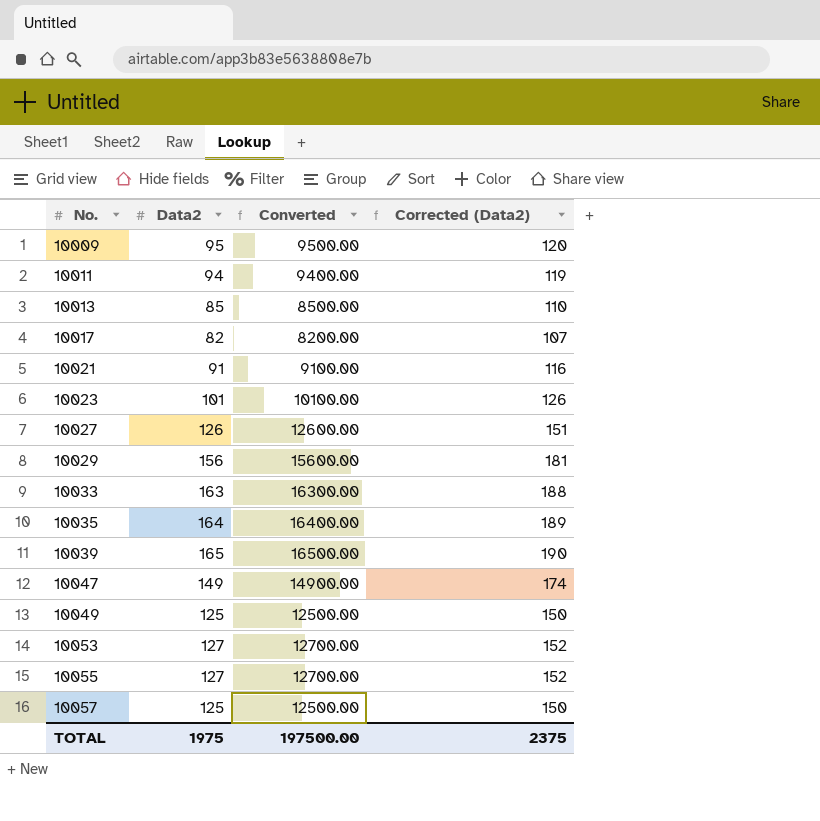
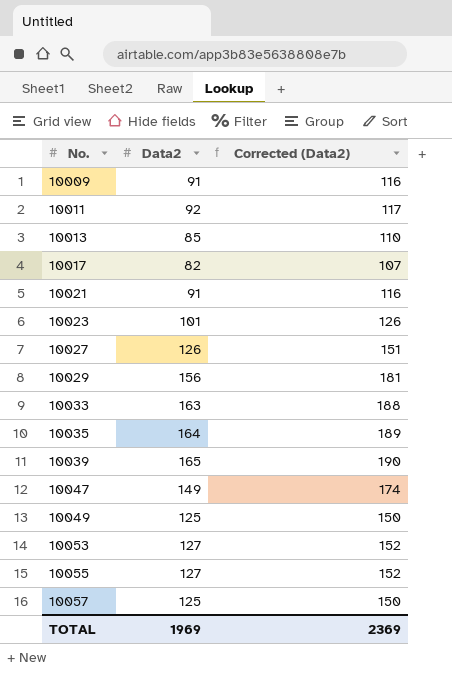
column Converted | formula: [Data2] * 100 -> none
10009 | Data2: 95 -> 91
10009 | Corrected (Data2): 120 -> 116
10011 | Data2: 94 -> 92
10011 | Corrected (Data2): 119 -> 117
TOTAL | Data2: 1975 -> 1969
TOTAL | Corrected (Data2): 2375 -> 2369

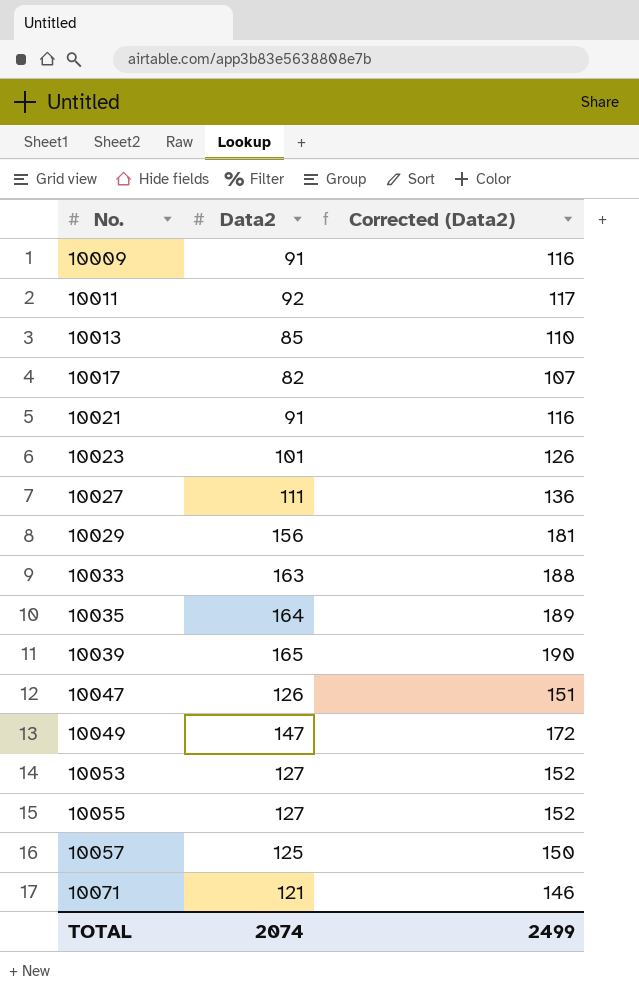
10027 | Data2: 126 -> 111
10027 | Corrected (Data2): 151 -> 136
10047 | Data2: 149 -> 126
10047 | Corrected (Data2): 174 -> 151
10049 | Data2: 125 -> 147
10049 | Corrected (Data2): 150 -> 172
row 10071: none -> 121 | 146
TOTAL | Data2: 1969 -> 2074
TOTAL | Corrected (Data2): 2369 -> 2499

